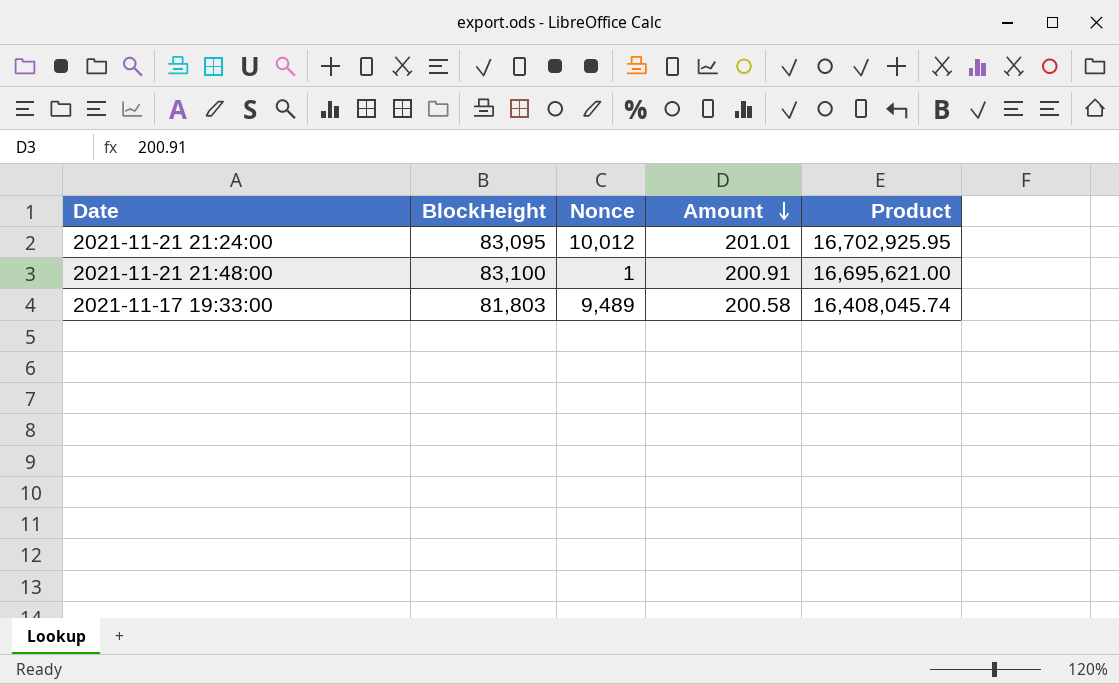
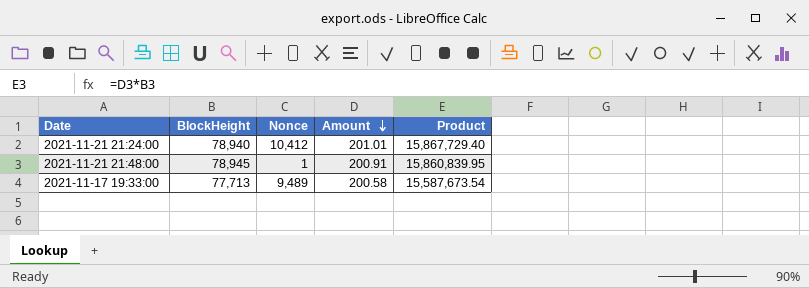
2021-11-21 21:24:00 | BlockHeight: 83,095 -> 78,940
2021-11-21 21:24:00 | Nonce: 10,012 -> 10,412
2021-11-21 21:24:00 | Product: 16,702,925.95 -> 15,867,729.40
2021-11-21 21:48:00 | BlockHeight: 83,100 -> 78,945
2021-11-21 21:48:00 | Product: 16,695,621.00 -> 15,860,839.95
2021-11-17 19:33:00 | BlockHeight: 81,803 -> 77,713
2021-11-17 19:33:00 | Product: 16,408,045.74 -> 15,587,673.54

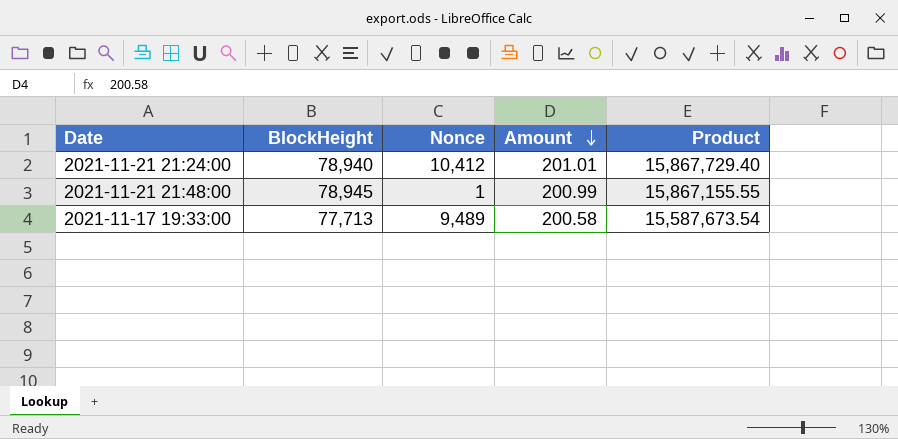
2021-11-21 21:48:00 | Amount: 200.91 -> 200.99
2021-11-21 21:48:00 | Product: 15,860,839.95 -> 15,867,155.55

